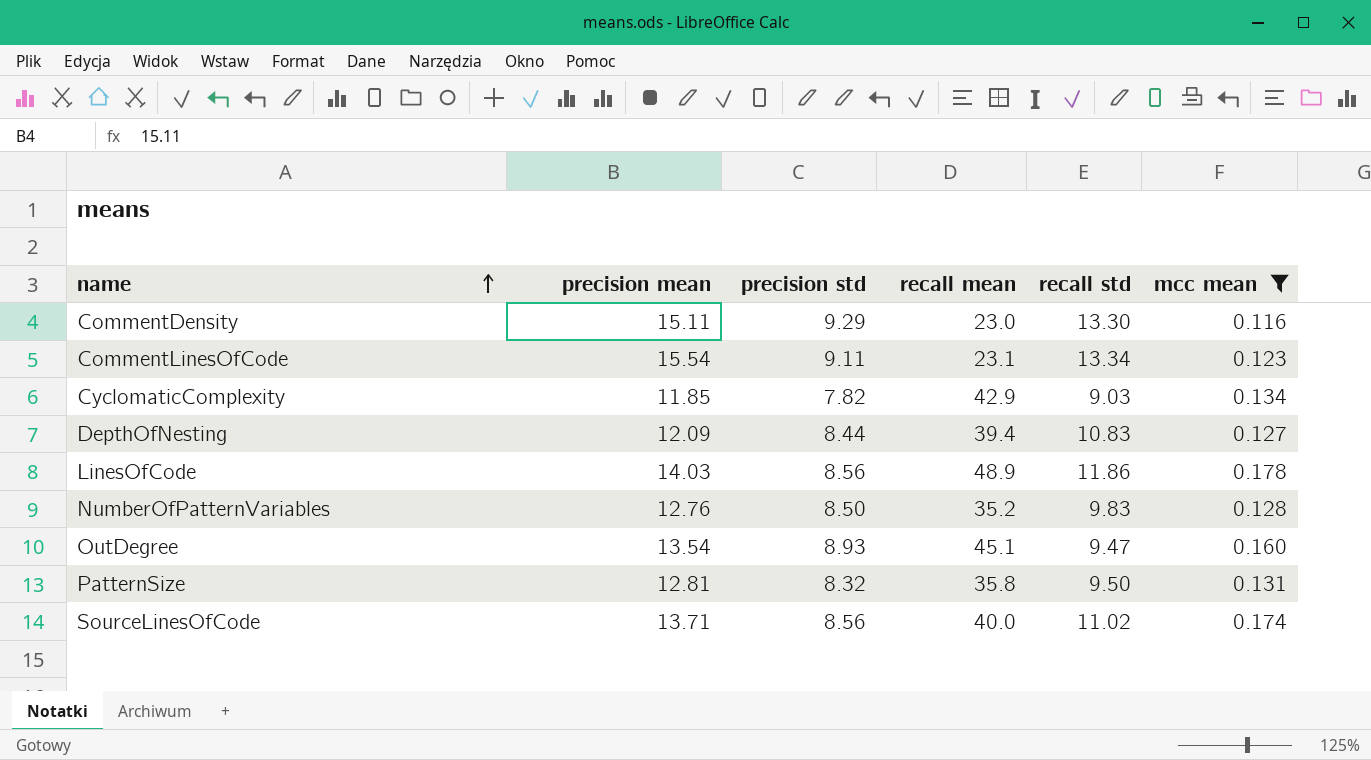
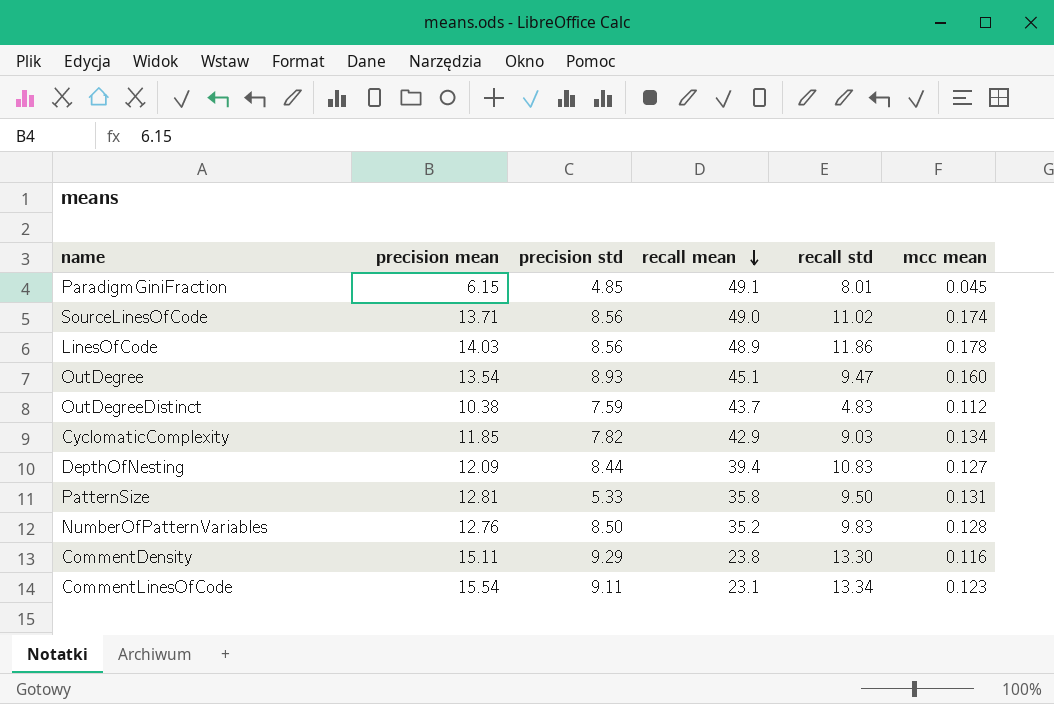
filter: mcc mean >= 0.116 -> none
row order: name ascending -> recall mean descending
SourceLinesOfCode | recall mean: 40.0 -> 49.0
PatternSize | precision std: 8.32 -> 5.33
CommentDensity | recall mean: 23.0 -> 23.8

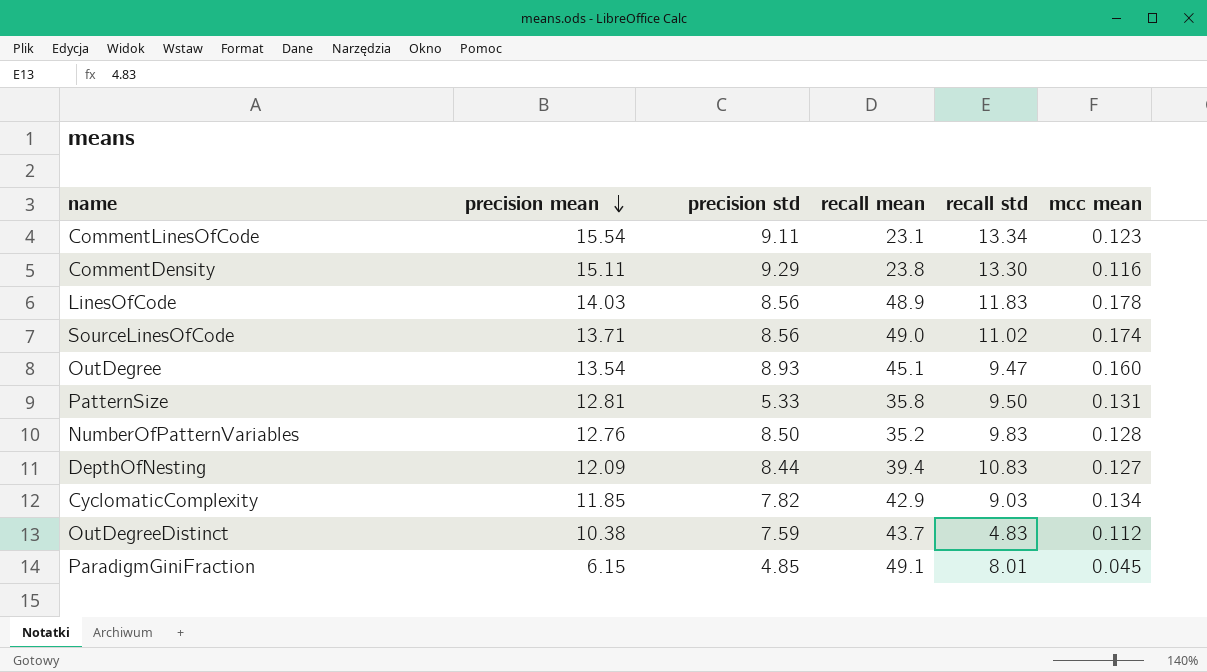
row order: recall mean descending -> precision mean descending
LinesOfCode | recall std: 11.86 -> 11.83

